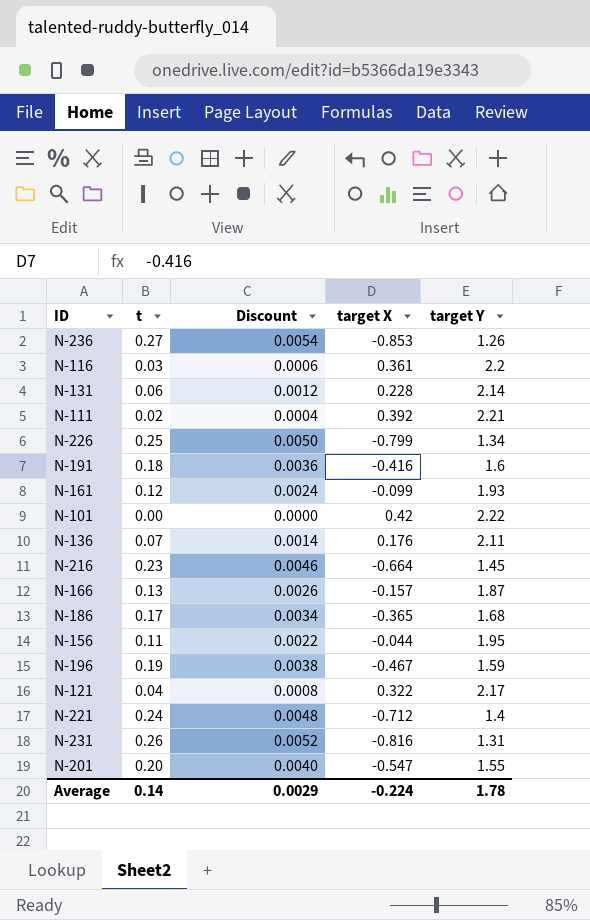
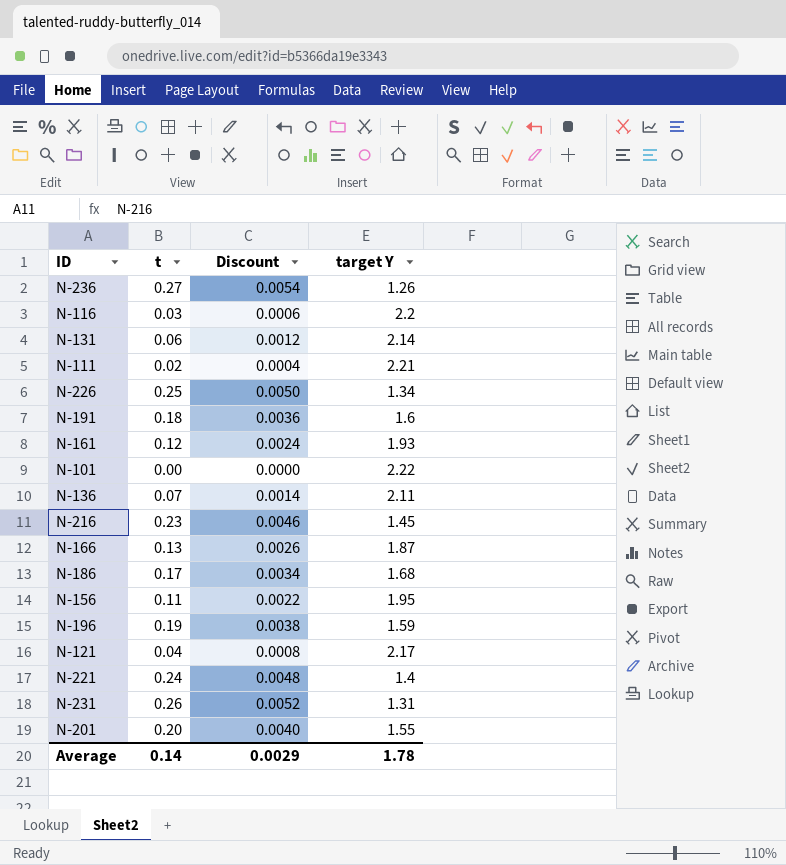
column target X | position: 4 -> none

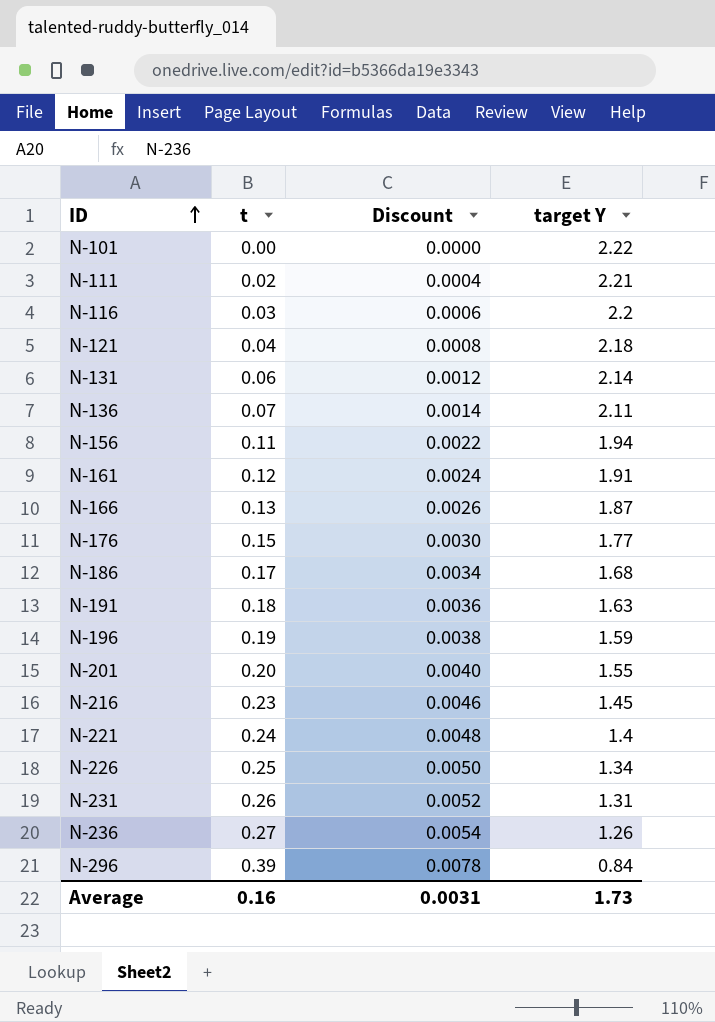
row order: none -> ID ascending
N-121 | target Y: 2.17 -> 2.18
N-156 | target Y: 1.95 -> 1.94
N-161 | target Y: 1.93 -> 1.91
row N-176: none -> 0.15 | 0.0030 | 1.77
N-191 | target Y: 1.6 -> 1.63
row N-296: none -> 0.39 | 0.0078 | 0.84
Average | t: 0.14 -> 0.16
Average | Discount: 0.0029 -> 0.0031
Average | target Y: 1.78 -> 1.73

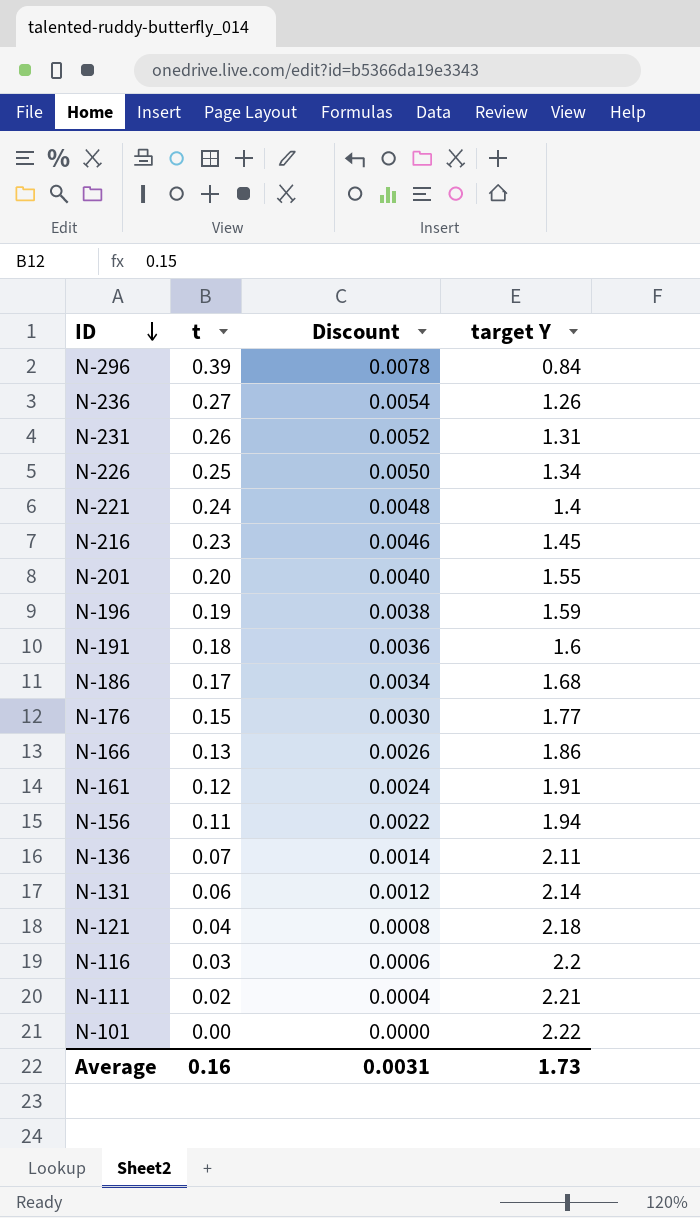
row order: ID ascending -> ID descending
N-191 | target Y: 1.63 -> 1.6
N-166 | target Y: 1.87 -> 1.86

